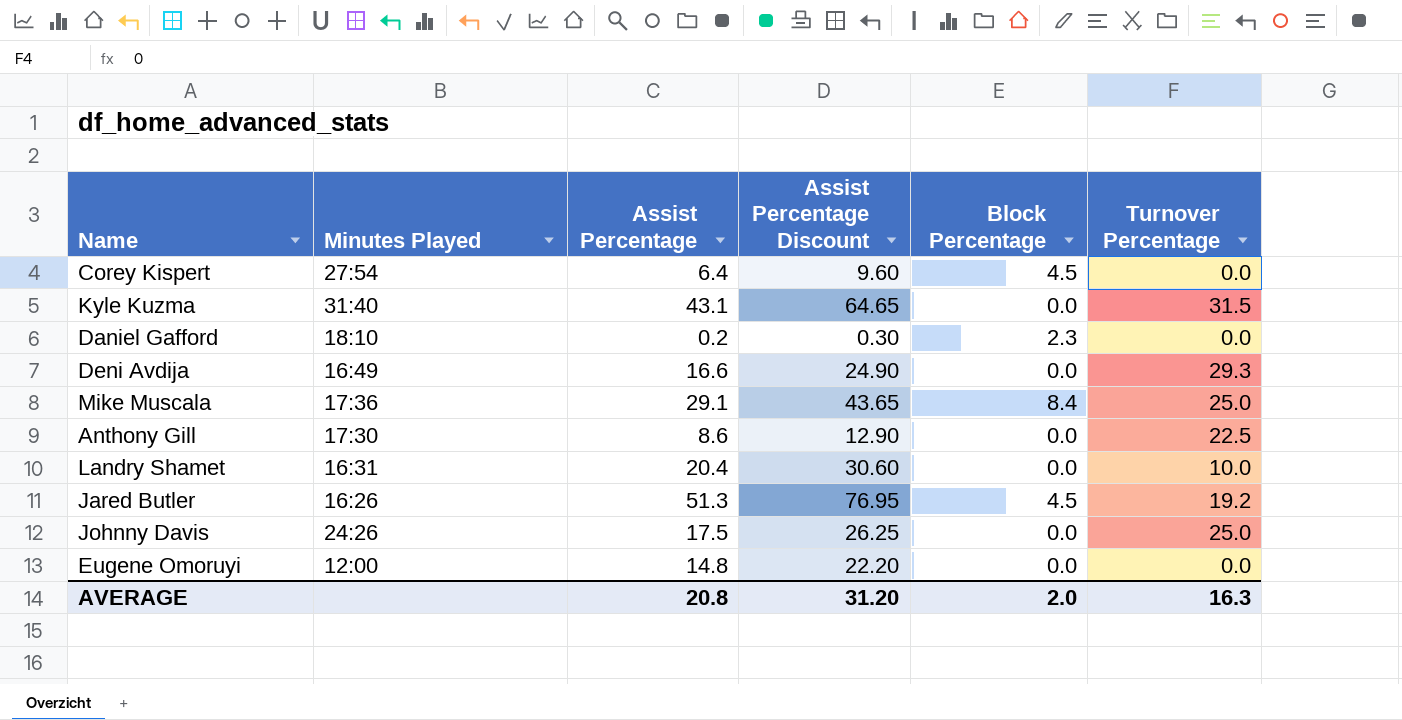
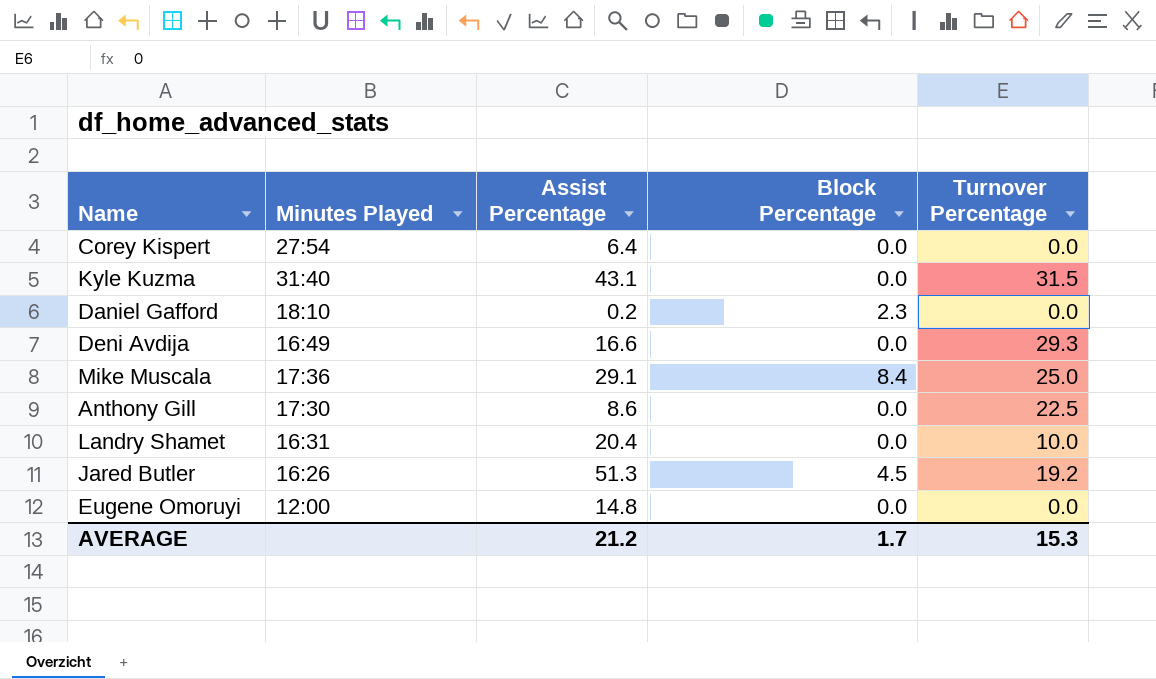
column Assist Percentage Discount | formula: [Assist Percentage] * 1.5 -> none
row Johnny Davis: 24:26 | 17.5 | 26.25 | 0.0 | 25.0 -> none
Corey Kispert | Block Percentage: 4.5 -> 0.0
AVERAGE | Assist Percentage: 20.8 -> 21.2
AVERAGE | Block Percentage: 2.0 -> 1.7
AVERAGE | Turnover Percentage: 16.3 -> 15.3

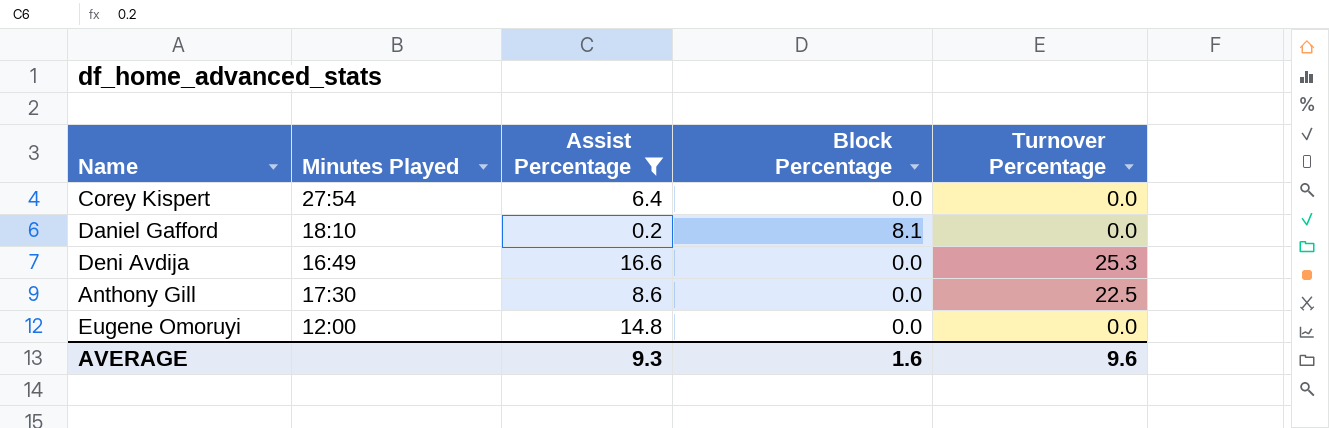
filter: none -> Assist Percentage <= 16.6
Daniel Gafford | Block Percentage: 2.3 -> 8.1
Deni Avdija | Turnover Percentage: 29.3 -> 25.3
AVERAGE | Assist Percentage: 21.2 -> 9.3
AVERAGE | Block Percentage: 1.7 -> 1.6
AVERAGE | Turnover Percentage: 15.3 -> 9.6

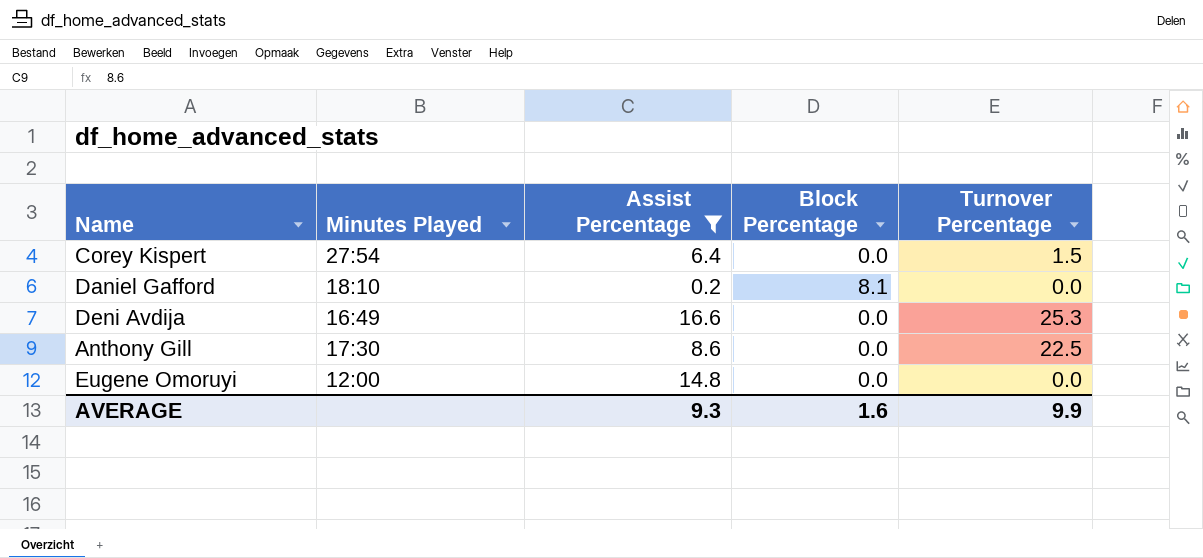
Corey Kispert | Turnover Percentage: 0.0 -> 1.5
AVERAGE | Turnover Percentage: 9.6 -> 9.9

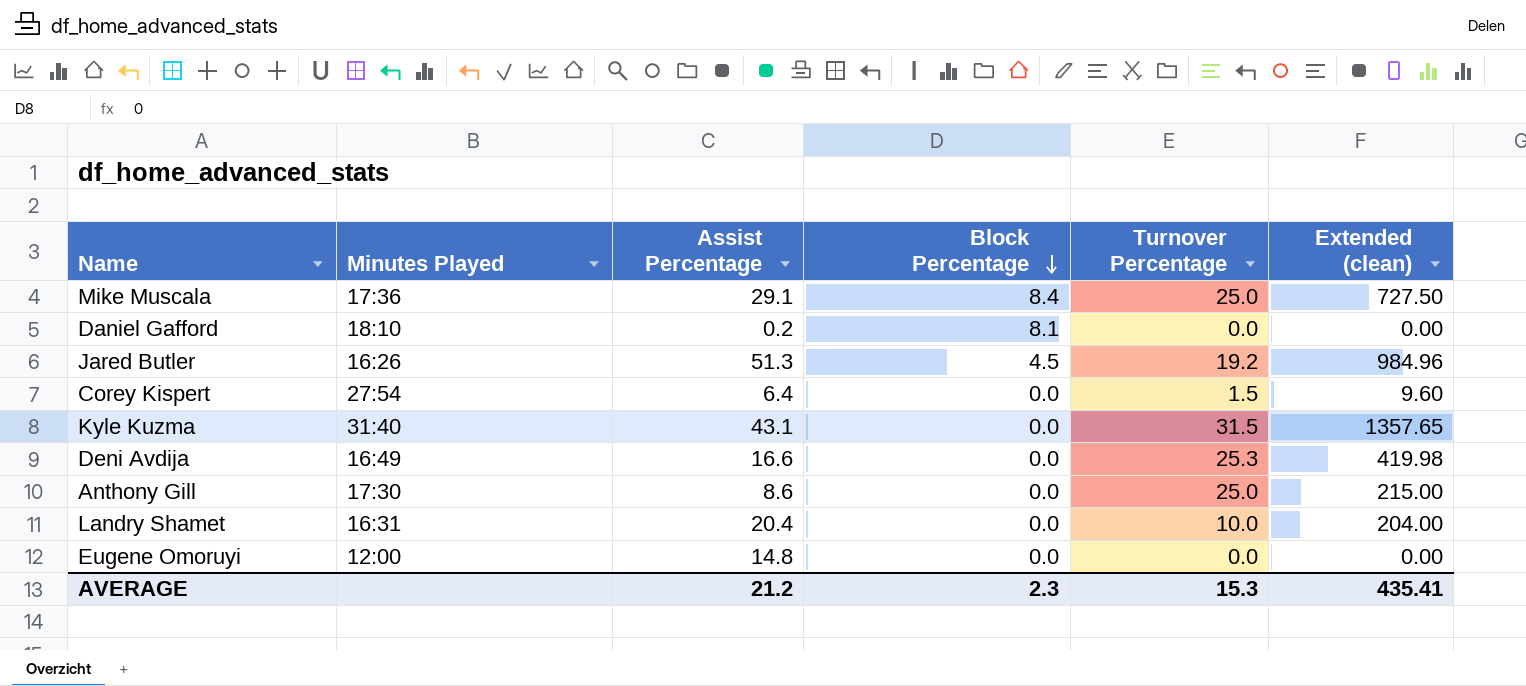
filter: Assist Percentage <= 16.6 -> none
row order: none -> Block Percentage descending
column Extended (clean) | formula: none -> [Assist Percentage] * [Turnover Percentage]
Anthony Gill | Turnover Percentage: 22.5 -> 25.0
AVERAGE | Assist Percentage: 9.3 -> 21.2
AVERAGE | Block Percentage: 1.6 -> 2.3
AVERAGE | Turnover Percentage: 9.9 -> 15.3

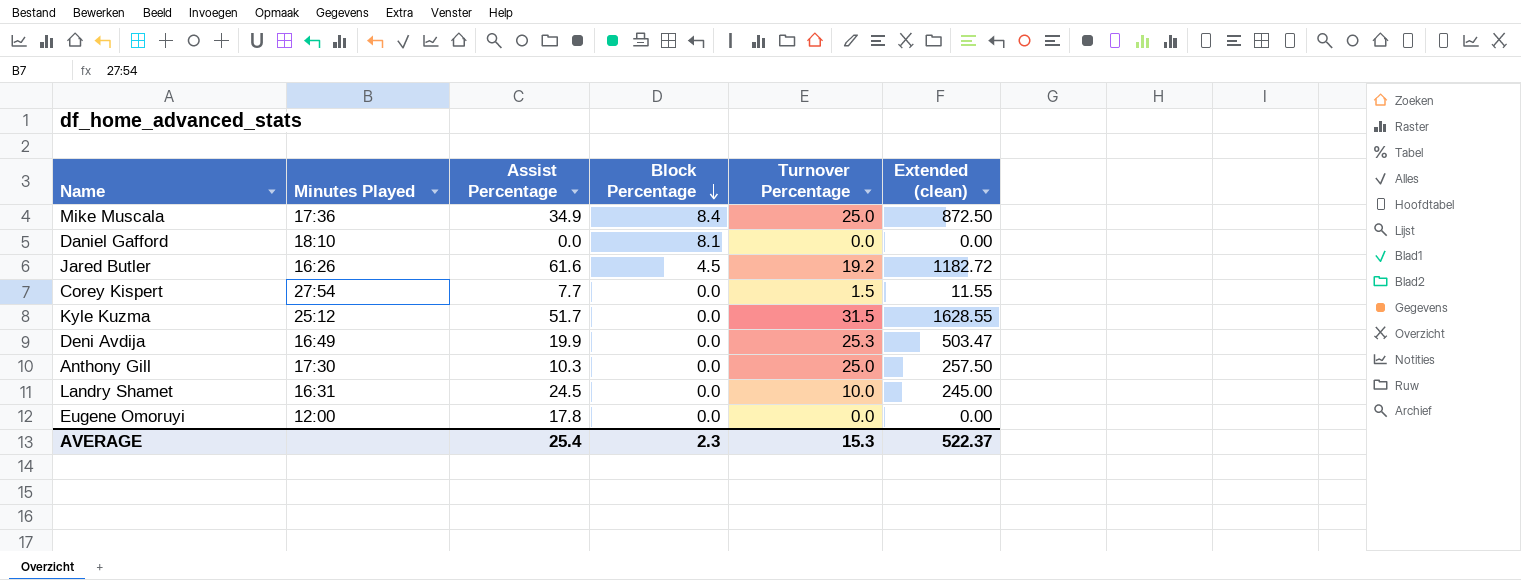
Mike Muscala | Assist Percentage: 29.1 -> 34.9
Mike Muscala | Extended (clean): 727.50 -> 872.50
Daniel Gafford | Assist Percentage: 0.2 -> 0.0
Jared Butler | Assist Percentage: 51.3 -> 61.6
Jared Butler | Extended (clean): 984.96 -> 1182.72
Corey Kispert | Assist Percentage: 6.4 -> 7.7
Corey Kispert | Extended (clean): 9.60 -> 11.55
Kyle Kuzma | Minutes Played: 31:40 -> 25:12
Kyle Kuzma | Assist Percentage: 43.1 -> 51.7
Kyle Kuzma | Extended (clean): 1357.65 -> 1628.55
Deni Avdija | Assist Percentage: 16.6 -> 19.9
Deni Avdija | Extended (clean): 419.98 -> 503.47
Anthony Gill | Assist Percentage: 8.6 -> 10.3
Anthony Gill | Extended (clean): 215.00 -> 257.50
Landry Shamet | Assist Percentage: 20.4 -> 24.5
Landry Shamet | Extended (clean): 204.00 -> 245.00
Eugene Omoruyi | Assist Percentage: 14.8 -> 17.8
AVERAGE | Assist Percentage: 21.2 -> 25.4
AVERAGE | Extended (clean): 435.41 -> 522.37

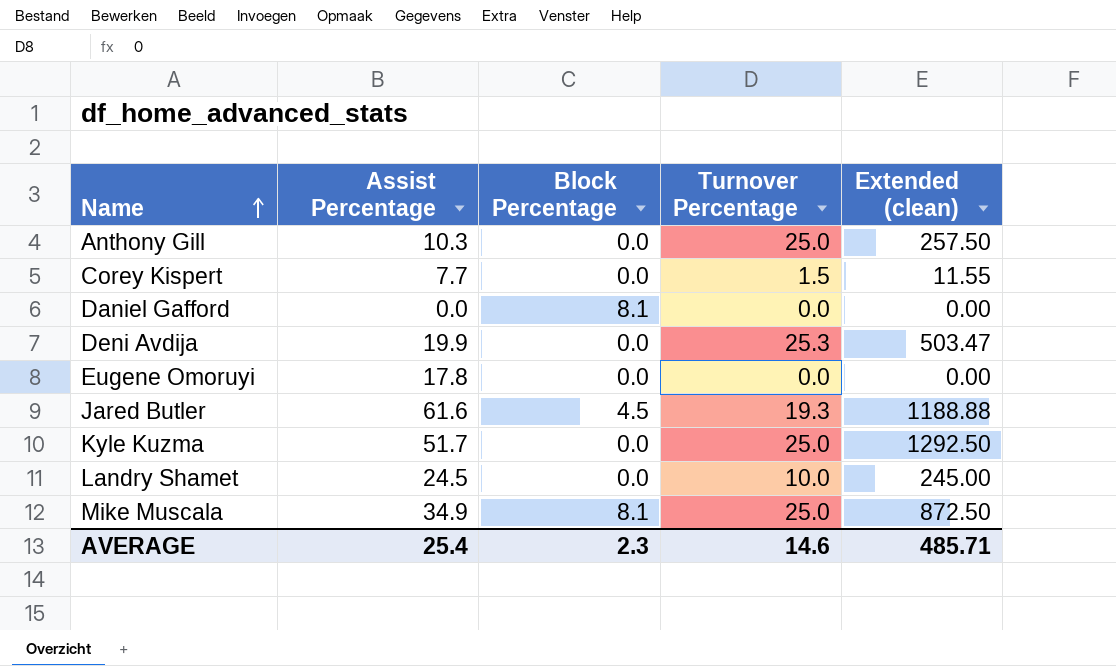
row order: Block Percentage descending -> Name ascending
column Minutes Played | position: 2 -> none
Jared Butler | Turnover Percentage: 19.2 -> 19.3
Jared Butler | Extended (clean): 1182.72 -> 1188.88
Kyle Kuzma | Turnover Percentage: 31.5 -> 25.0
Kyle Kuzma | Extended (clean): 1628.55 -> 1292.50
Mike Muscala | Block Percentage: 8.4 -> 8.1
AVERAGE | Turnover Percentage: 15.3 -> 14.6
AVERAGE | Extended (clean): 522.37 -> 485.71

